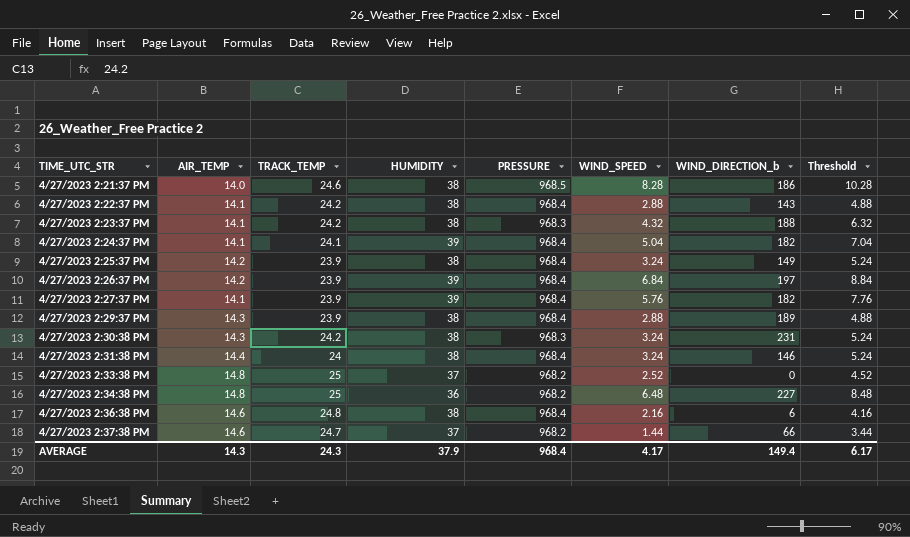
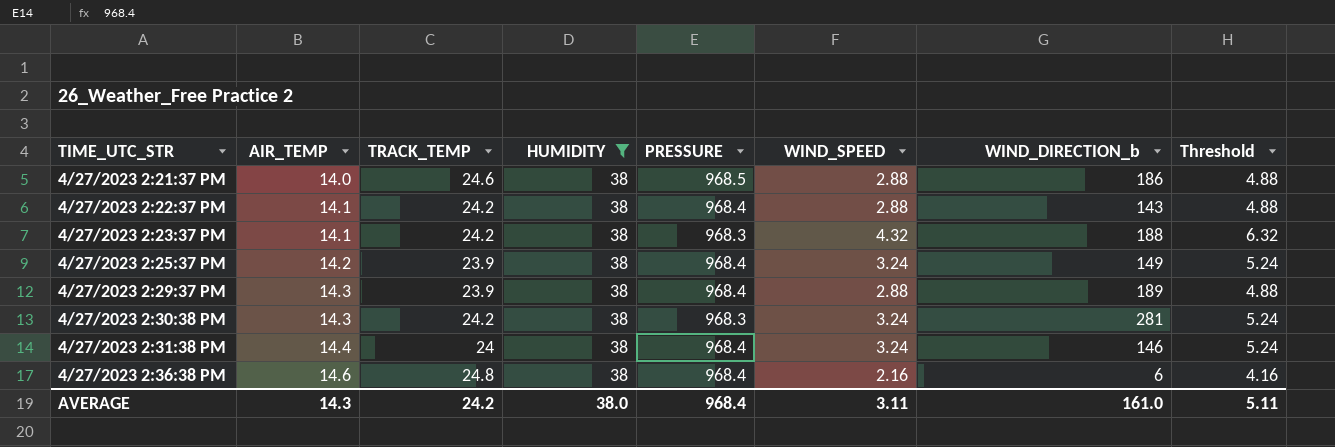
filter: none -> HUMIDITY = 38
4/27/2023 2:21:37 PM | WIND_SPEED: 8.28 -> 2.88
4/27/2023 2:21:37 PM | Threshold: 10.28 -> 4.88
4/27/2023 2:30:38 PM | WIND_DIRECTION_b: 231 -> 281
AVERAGE | TRACK_TEMP: 24.3 -> 24.2
AVERAGE | HUMIDITY: 37.9 -> 38.0
AVERAGE | WIND_SPEED: 4.17 -> 3.11
AVERAGE | WIND_DIRECTION_b: 149.4 -> 161.0
AVERAGE | Threshold: 6.17 -> 5.11

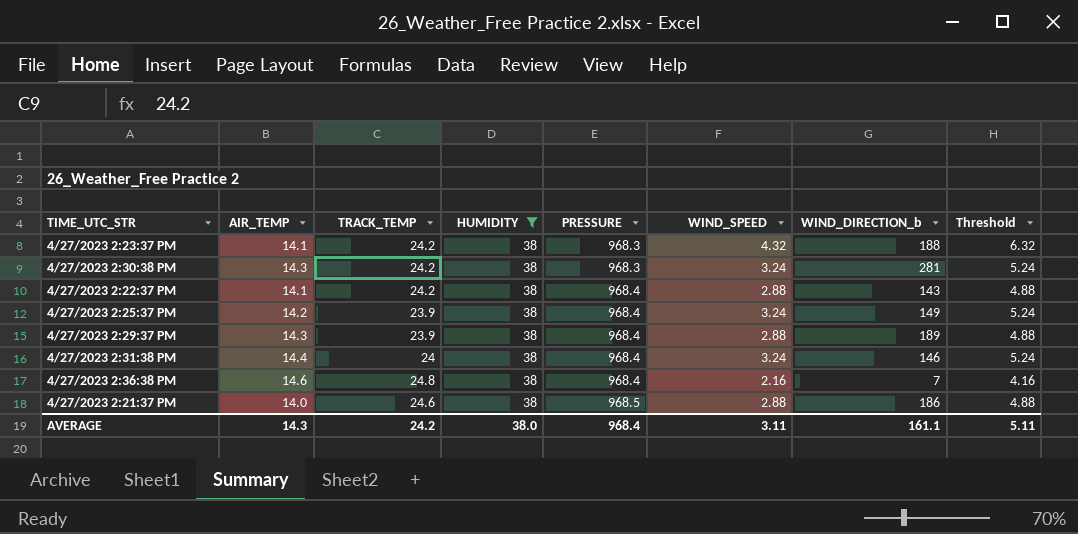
row order: TIME_UTC_STR ascending -> PRESSURE ascending
4/27/2023 2:36:38 PM | WIND_DIRECTION_b: 6 -> 7
AVERAGE | WIND_DIRECTION_b: 161.0 -> 161.1

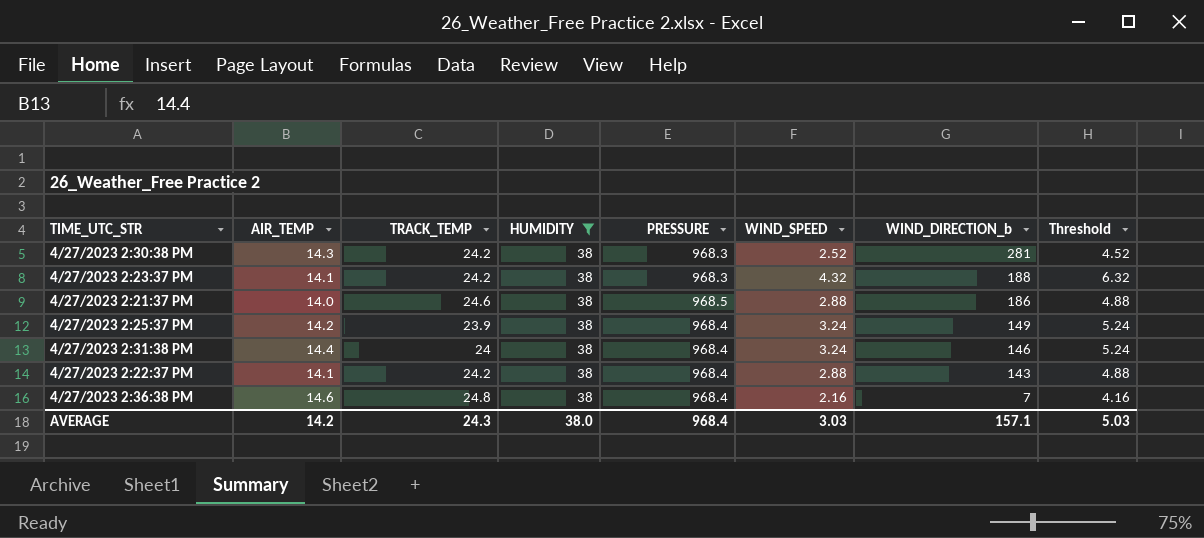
row order: PRESSURE ascending -> WIND_DIRECTION_b descending
row 4/27/2023 2:29:37 PM: 14.3 | 23.9 | 38 | 968.4 | 2.88 | 189 | 4.88 -> none
4/27/2023 2:30:38 PM | WIND_SPEED: 3.24 -> 2.52
4/27/2023 2:30:38 PM | Threshold: 5.24 -> 4.52
AVERAGE | AIR_TEMP: 14.3 -> 14.2
AVERAGE | TRACK_TEMP: 24.2 -> 24.3
AVERAGE | WIND_SPEED: 3.11 -> 3.03
AVERAGE | WIND_DIRECTION_b: 161.1 -> 157.1
AVERAGE | Threshold: 5.11 -> 5.03

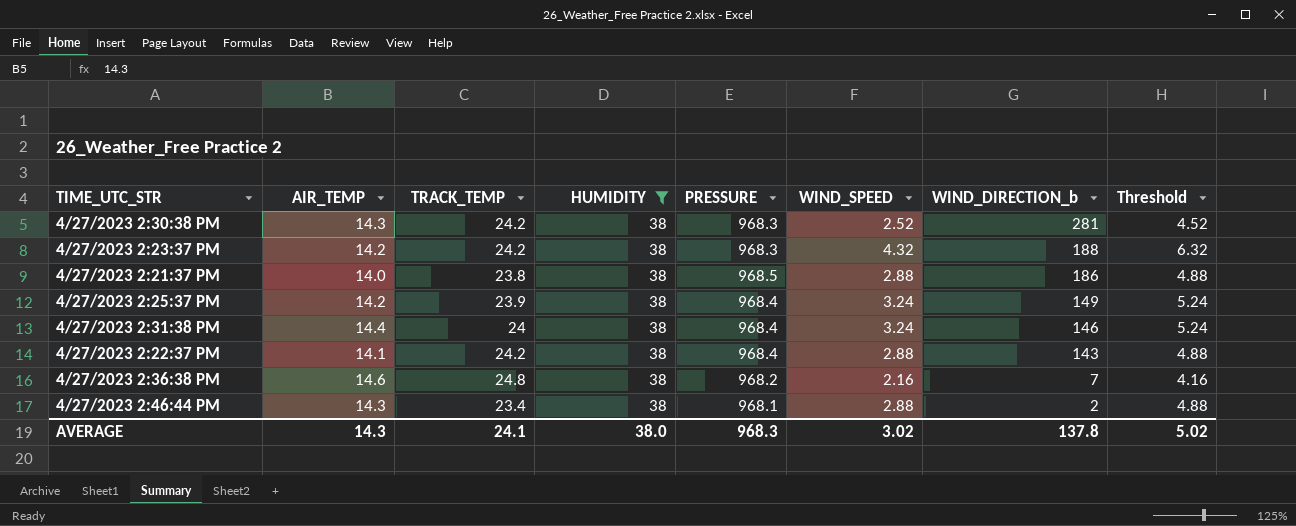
4/27/2023 2:23:37 PM | AIR_TEMP: 14.1 -> 14.2
4/27/2023 2:21:37 PM | TRACK_TEMP: 24.6 -> 23.8
4/27/2023 2:36:38 PM | PRESSURE: 968.4 -> 968.2
row 4/27/2023 2:46:44 PM: none -> 14.3 | 23.4 | 38 | 968.1 | 2.88 | 2 | 4.88
AVERAGE | AIR_TEMP: 14.2 -> 14.3
AVERAGE | TRACK_TEMP: 24.3 -> 24.1
AVERAGE | PRESSURE: 968.4 -> 968.3
AVERAGE | WIND_SPEED: 3.03 -> 3.02
AVERAGE | WIND_DIRECTION_b: 157.1 -> 137.8
AVERAGE | Threshold: 5.03 -> 5.02

